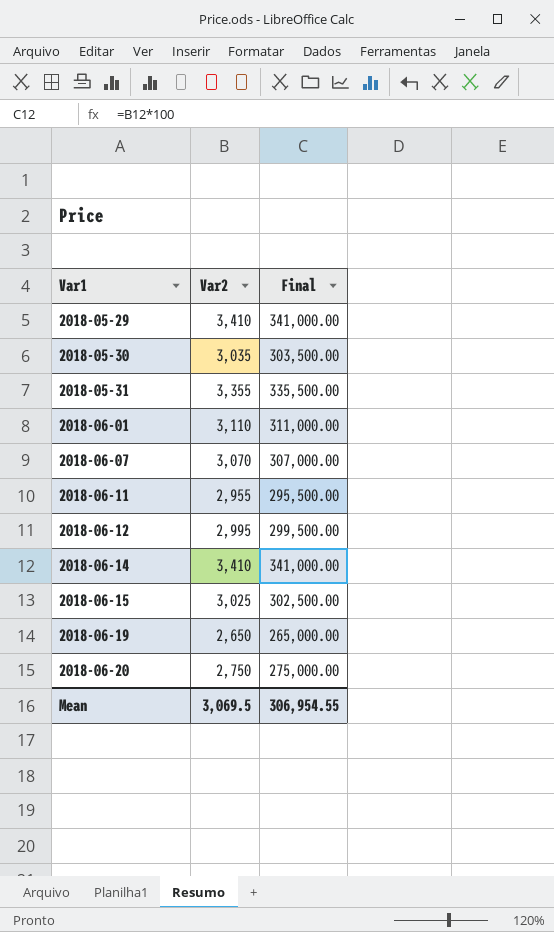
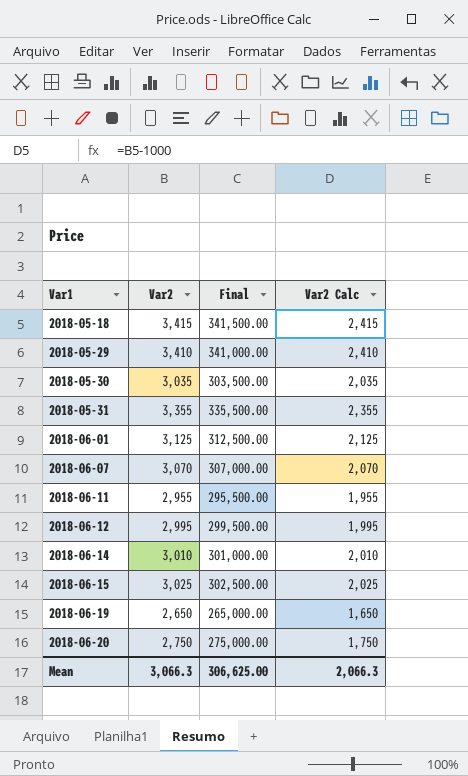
column Var2 Calc | formula: none -> [Var2] - 1000
row 2018-05-18: none -> 3,415 | 341,500.00 | 2,415
2018-06-01 | Var2: 3,110 -> 3,125
2018-06-01 | Final: 311,000.00 -> 312,500.00
2018-06-14 | Var2: 3,410 -> 3,010
2018-06-14 | Final: 341,000.00 -> 301,000.00
Mean | Var2: 3,069.5 -> 3,066.3
Mean | Final: 306,954.55 -> 306,625.00

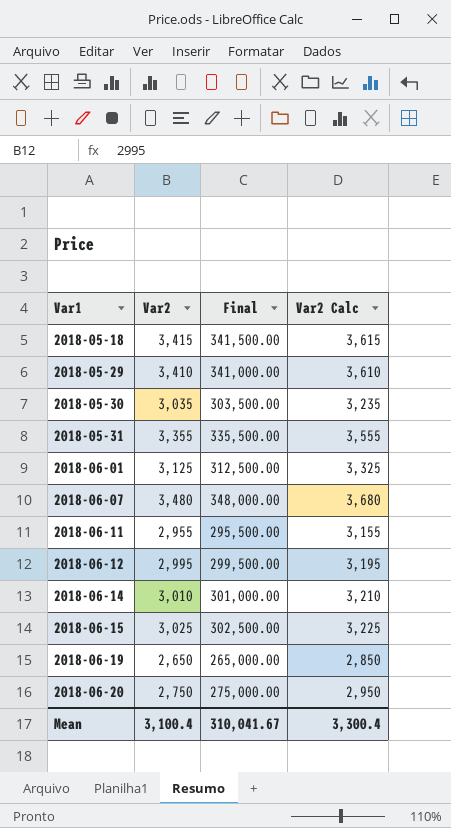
column Var2 Calc | formula: [Var2] - 1000 -> [Var2] + 200
2018-06-07 | Var2: 3,070 -> 3,480
2018-06-07 | Final: 307,000.00 -> 348,000.00
Mean | Var2: 3,066.3 -> 3,100.4
Mean | Final: 306,625.00 -> 310,041.67
Mean | Var2 Calc: 2,066.3 -> 3,300.4

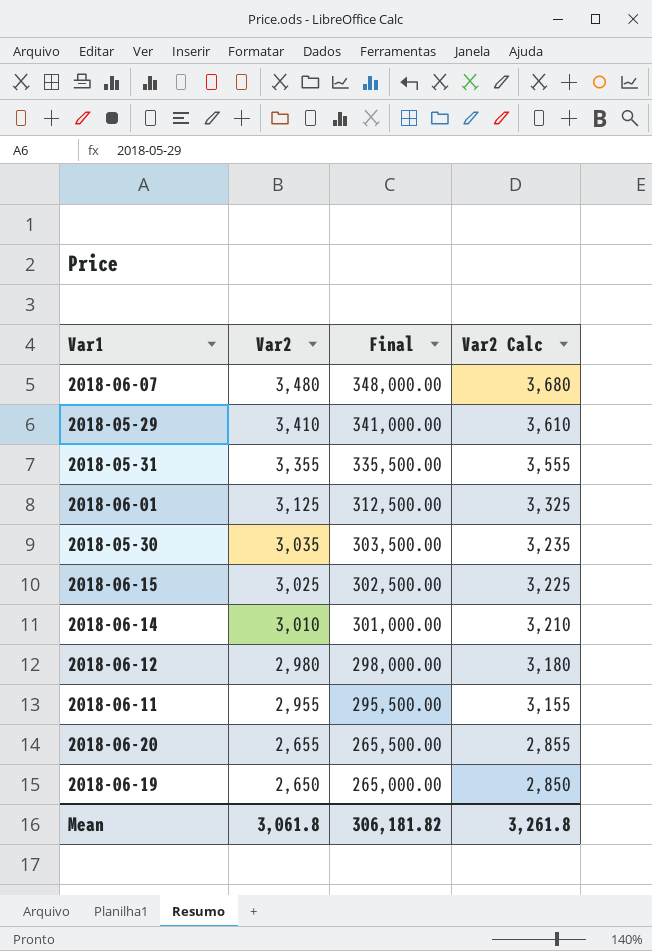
row order: Var1 ascending -> Var2 descending
row 2018-05-18: 3,415 | 341,500.00 | 3,615 -> none
2018-06-12 | Var2: 2,995 -> 2,980
2018-06-12 | Final: 299,500.00 -> 298,000.00
2018-06-12 | Var2 Calc: 3,195 -> 3,180
2018-06-20 | Var2: 2,750 -> 2,655
2018-06-20 | Final: 275,000.00 -> 265,500.00
2018-06-20 | Var2 Calc: 2,950 -> 2,855
Mean | Var2: 3,100.4 -> 3,061.8
Mean | Final: 310,041.67 -> 306,181.82
Mean | Var2 Calc: 3,300.4 -> 3,261.8

